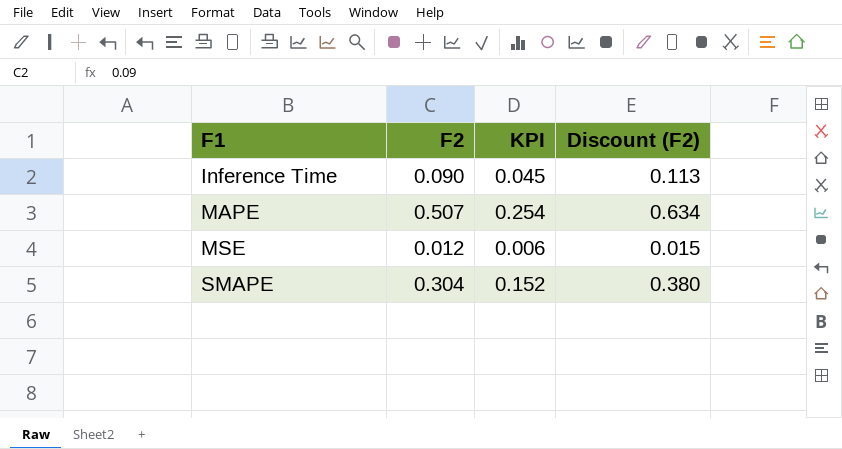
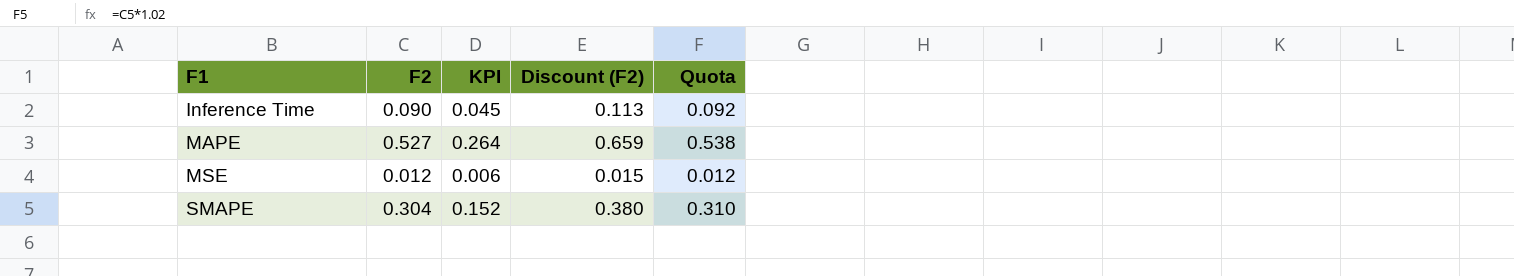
column Quota | formula: none -> [F2] * 1.02
MAPE | F2: 0.507 -> 0.527
MAPE | KPI: 0.254 -> 0.264
MAPE | Discount (F2): 0.634 -> 0.659

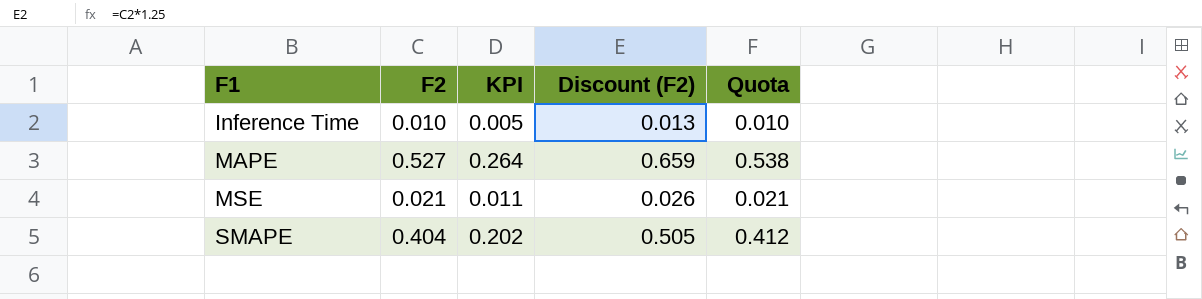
Inference Time | F2: 0.090 -> 0.010
Inference Time | KPI: 0.045 -> 0.005
Inference Time | Discount (F2): 0.113 -> 0.013
Inference Time | Quota: 0.092 -> 0.010
MSE | F2: 0.012 -> 0.021
MSE | KPI: 0.006 -> 0.011
MSE | Discount (F2): 0.015 -> 0.026
MSE | Quota: 0.012 -> 0.021
SMAPE | F2: 0.304 -> 0.404
SMAPE | KPI: 0.152 -> 0.202
SMAPE | Discount (F2): 0.380 -> 0.505
SMAPE | Quota: 0.310 -> 0.412

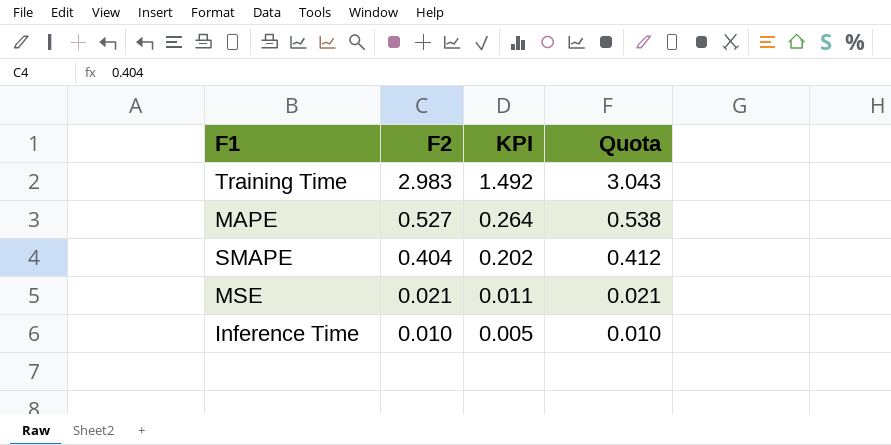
row order: F1 ascending -> F2 descending
column Discount (F2) | formula: [F2] * 1.25 -> none
row Training Time: none -> 2.983 | 1.492 | 3.043

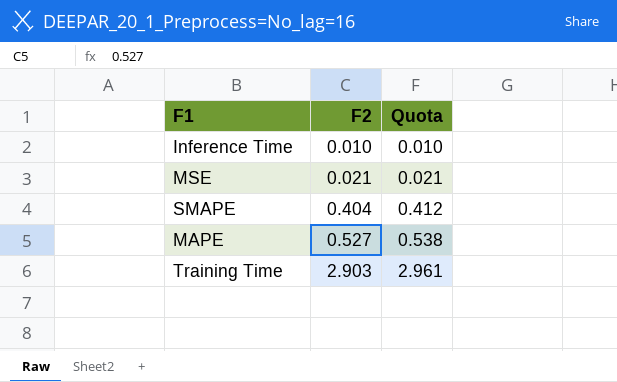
row order: F2 descending -> F2 ascending
column KPI | formula: [F2] * 0.5 -> none
Training Time | F2: 2.983 -> 2.903
Training Time | Quota: 3.043 -> 2.961

